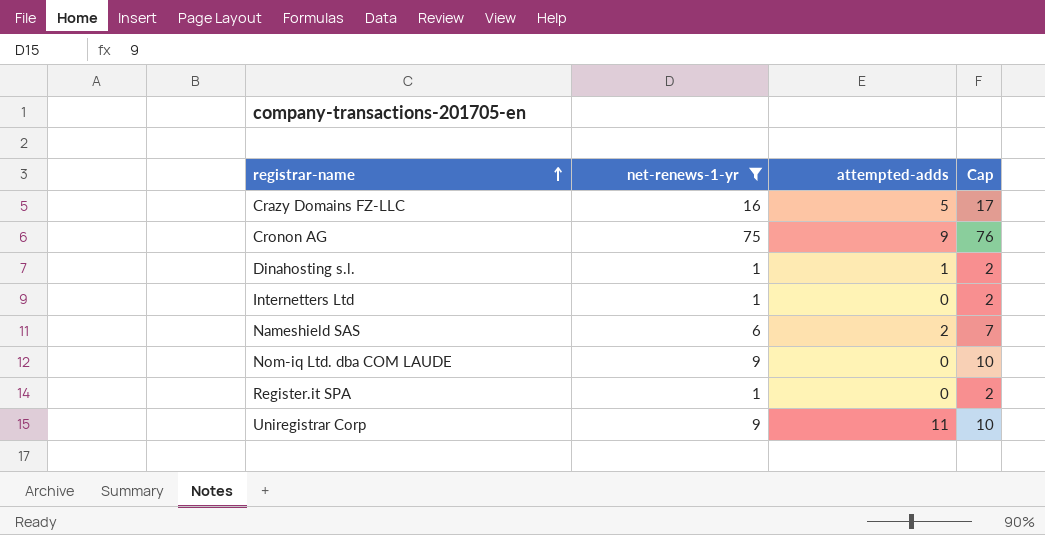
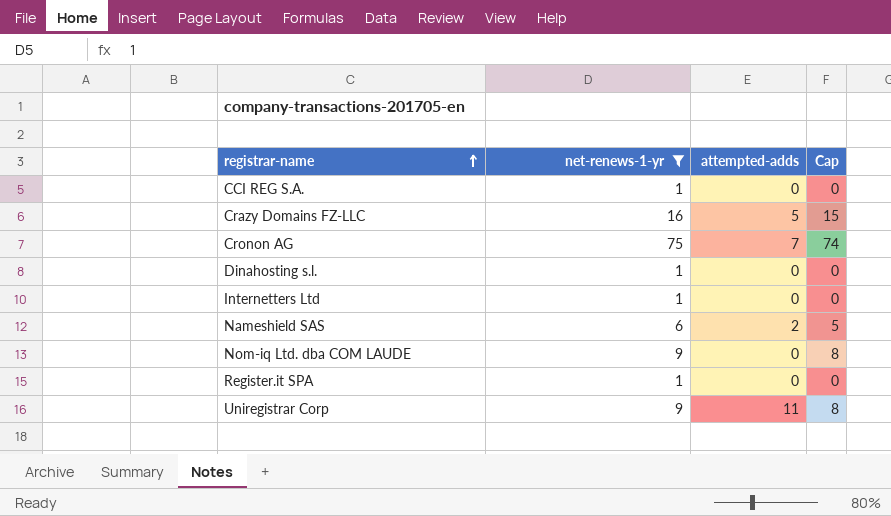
column Cap | formula: [net-renews-1-yr] + 1 -> [net-renews-1-yr] - 1
row CCI REG S.A.: none -> 1 | 0 | 0
Cronon AG | attempted-adds: 9 -> 7
Dinahosting s.l. | attempted-adds: 1 -> 0

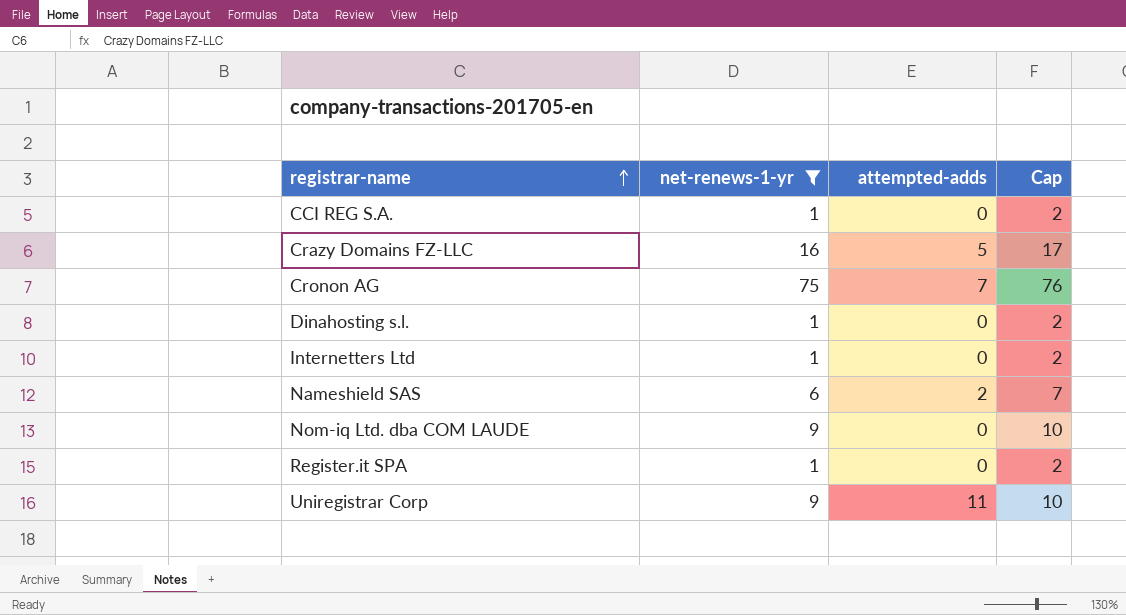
column Cap | formula: [net-renews-1-yr] - 1 -> [net-renews-1-yr] + 1

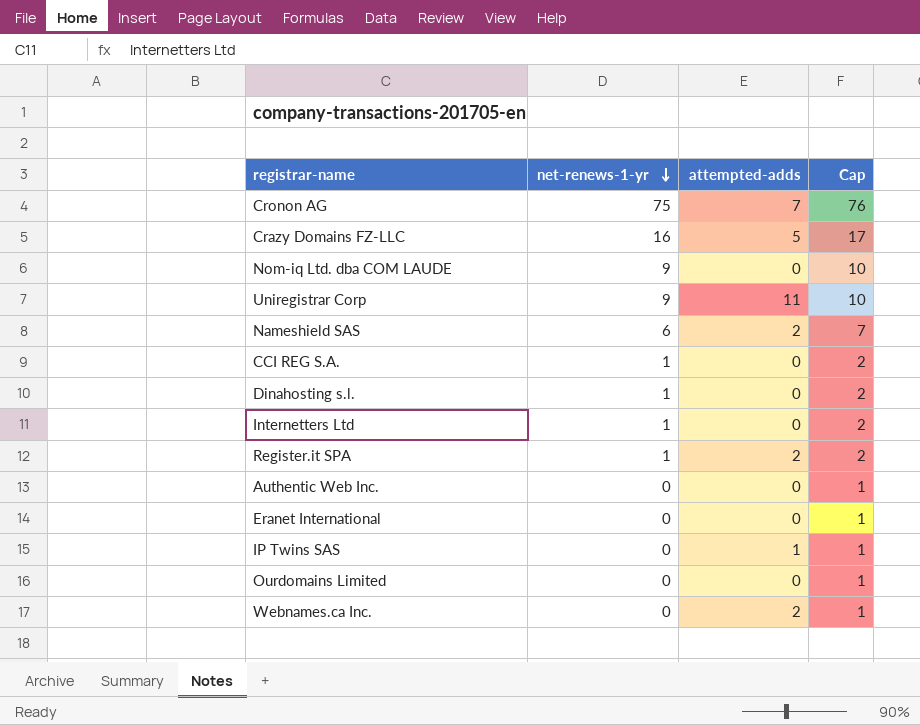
filter: net-renews-1-yr != 0 -> none
row order: registrar-name ascending -> net-renews-1-yr descending
Register.it SPA | attempted-adds: 0 -> 2

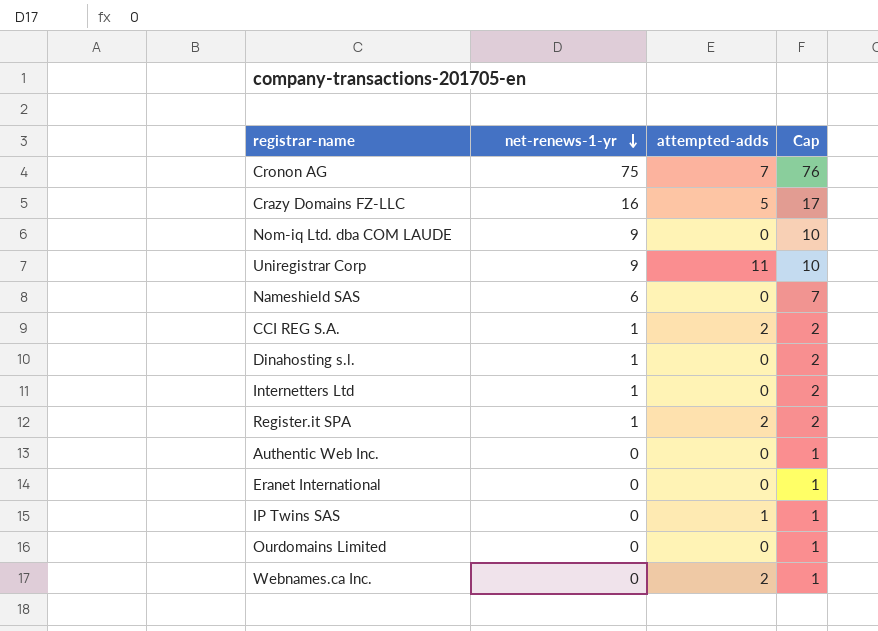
Nameshield SAS | attempted-adds: 2 -> 0
CCI REG S.A. | attempted-adds: 0 -> 2

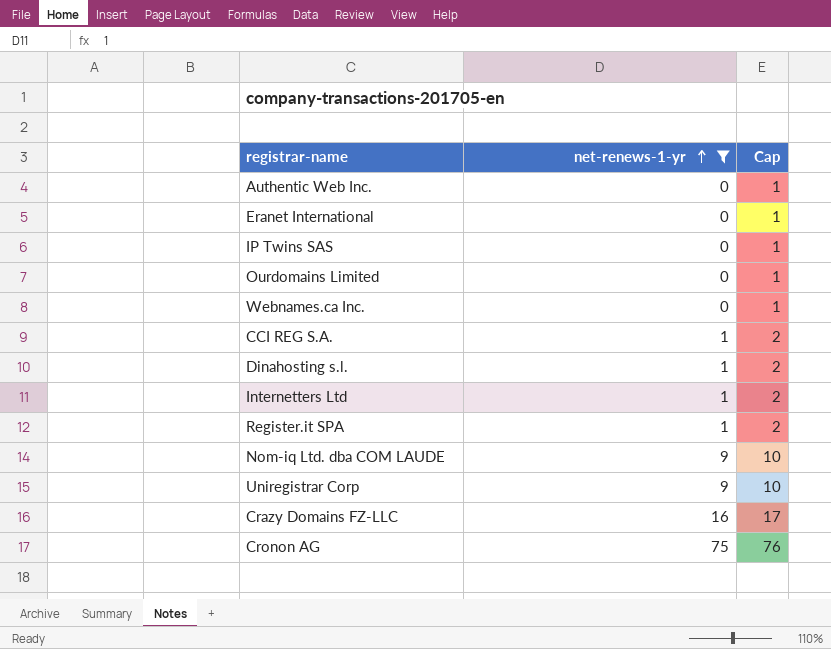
filter: none -> net-renews-1-yr != 6
row order: net-renews-1-yr descending -> net-renews-1-yr ascending
column attempted-adds | position: 3 -> none

